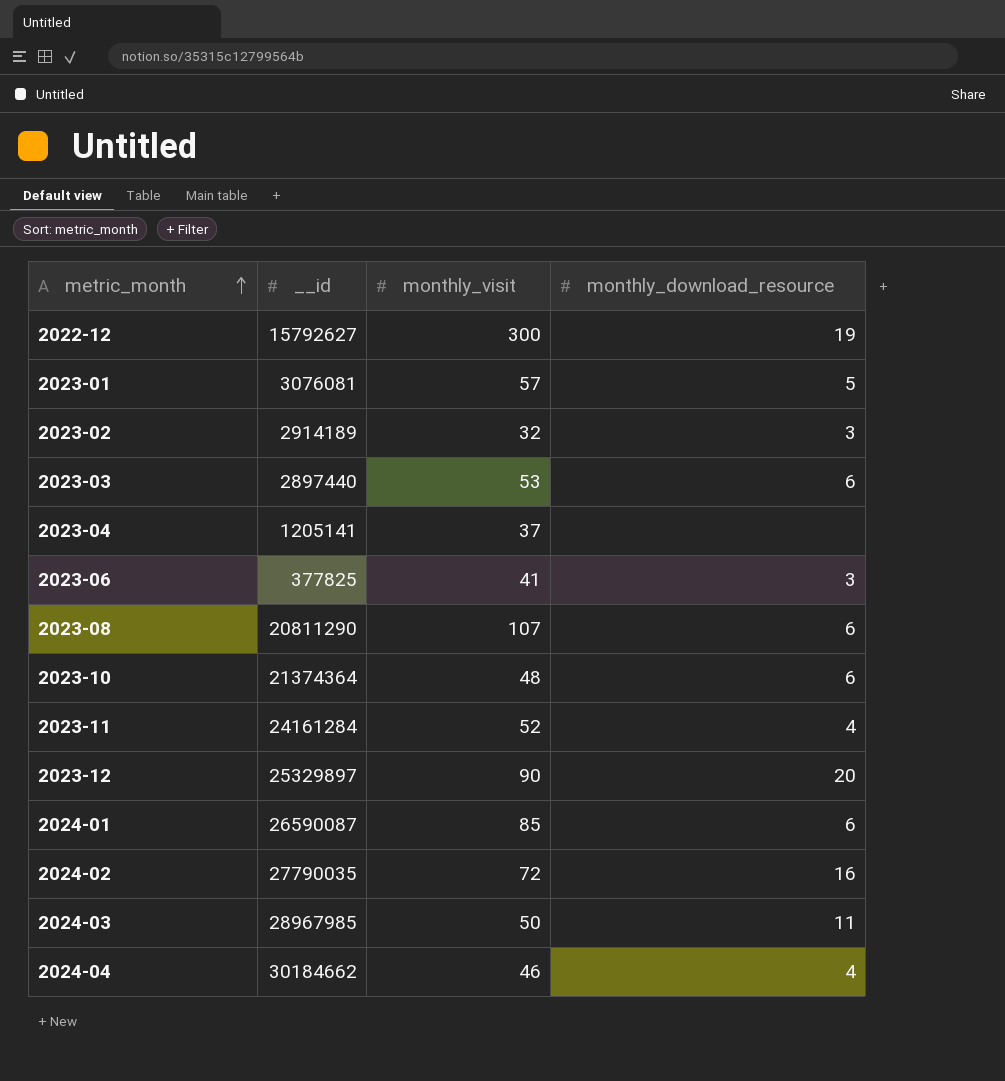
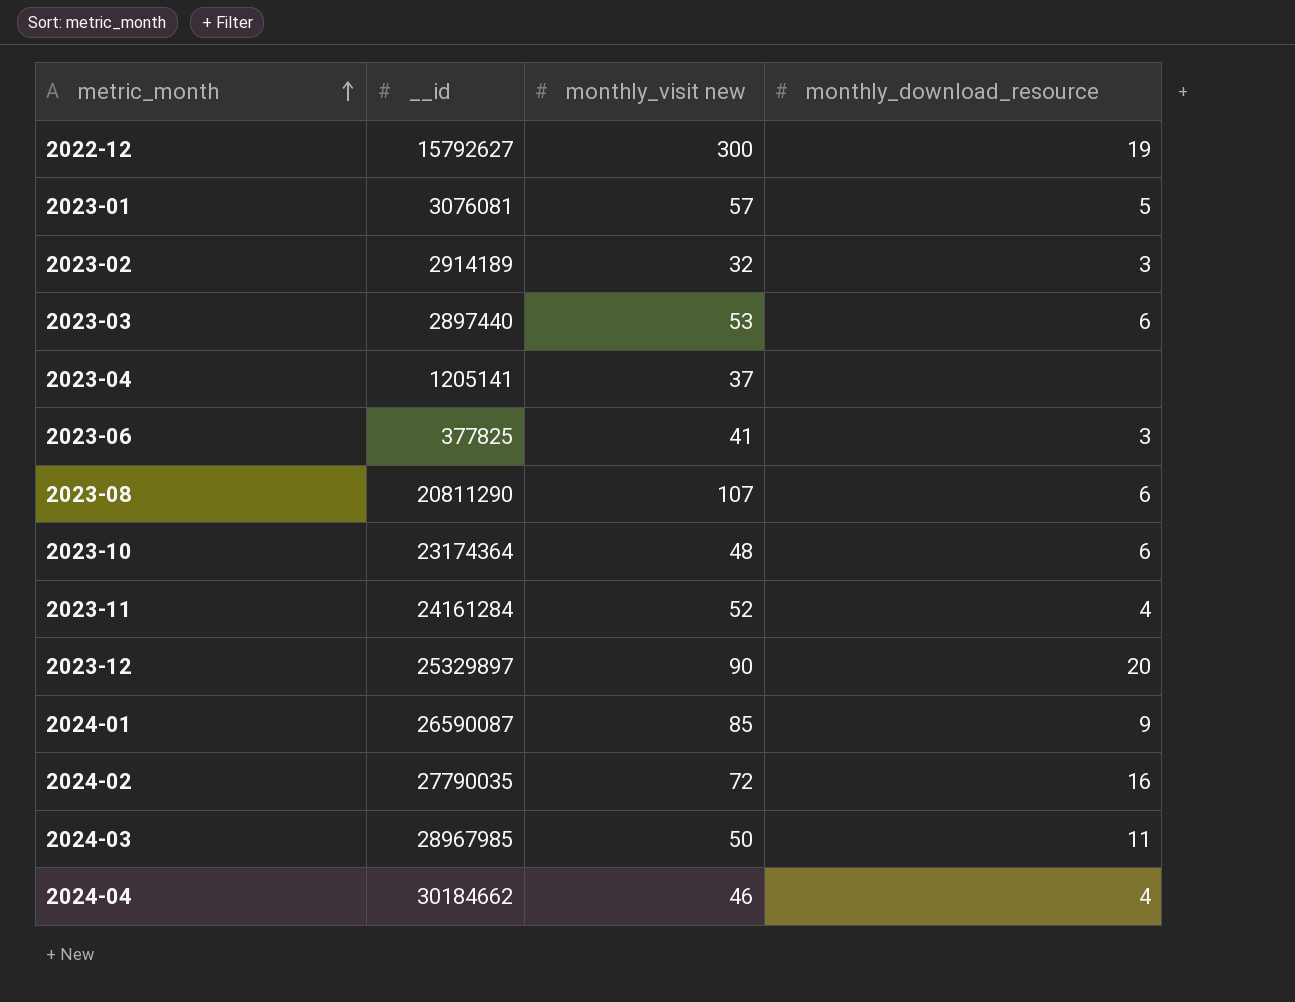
column name: monthly_visit -> monthly_visit new
2023-10 | __id: 21374364 -> 23174364
2024-01 | monthly_download_resource: 6 -> 9

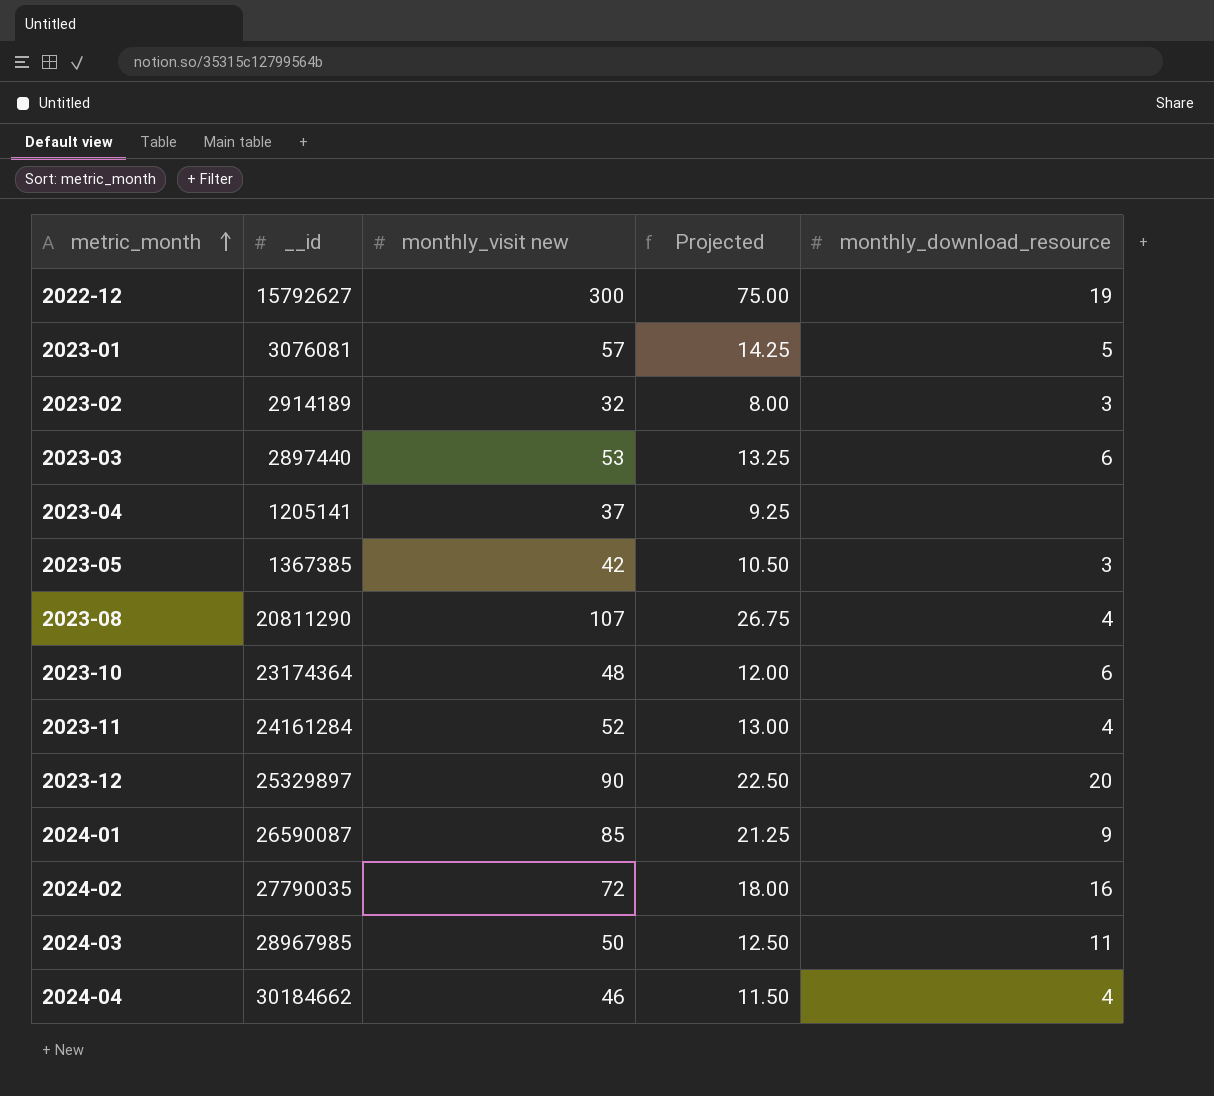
column Projected | formula: none -> [monthly_visit new] * 0.25
row 2023-06: 377825 | 41 | 3 -> none
row 2023-05: none -> 1367385 | 42 | 10.50 | 3
2023-08 | monthly_download_resource: 6 -> 4

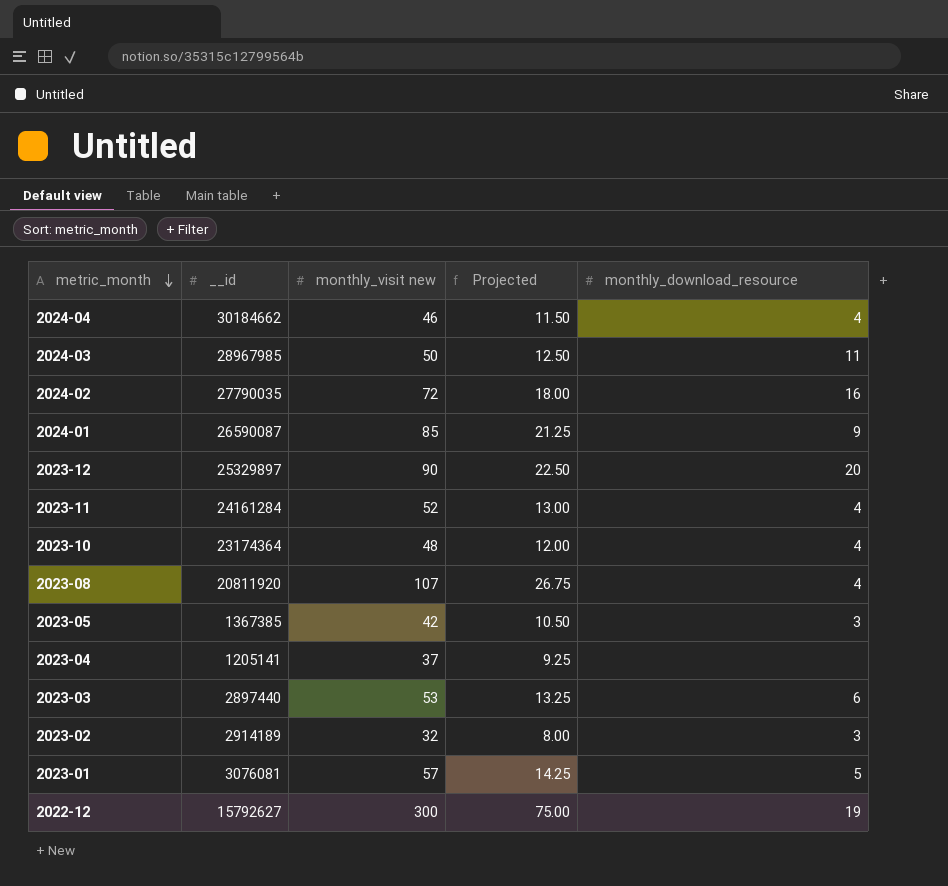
row order: metric_month ascending -> metric_month descending
2023-10 | monthly_download_resource: 6 -> 4
2023-08 | __id: 20811290 -> 20811920

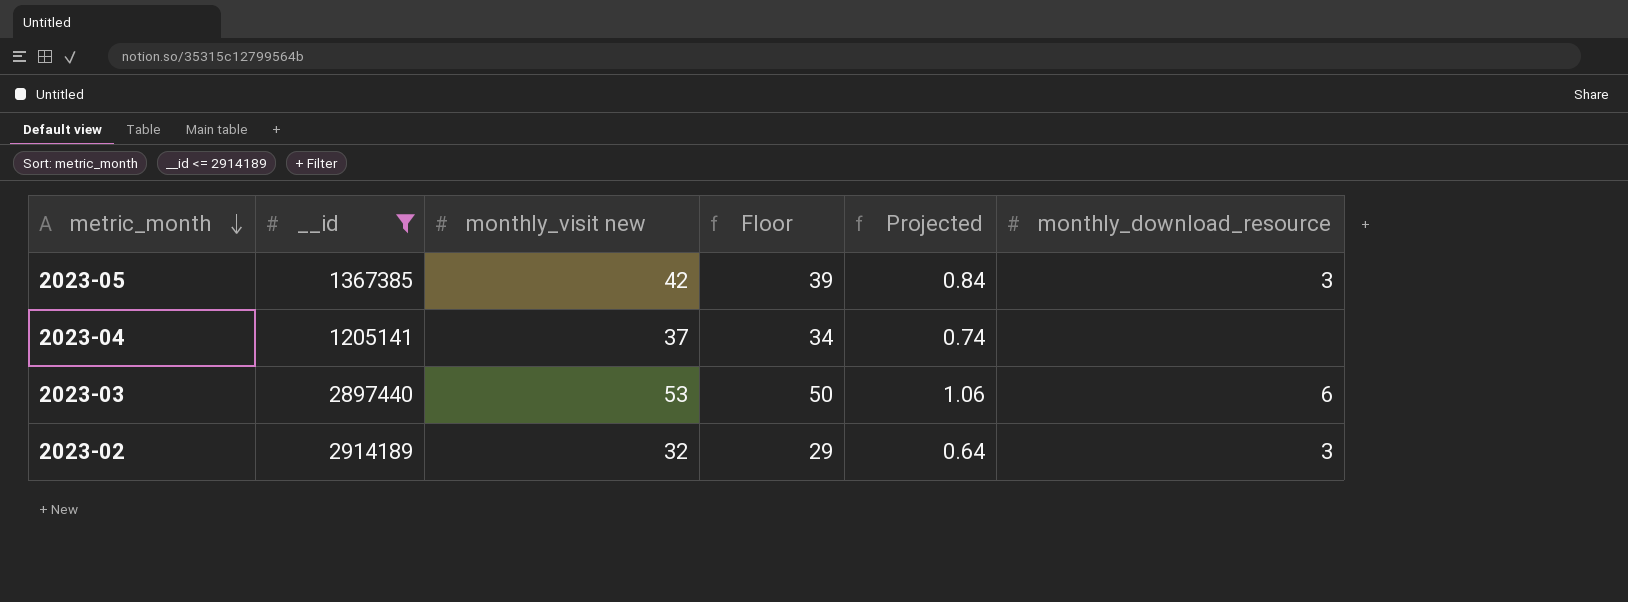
filter: none -> __id <= 2914189
column Floor | formula: none -> [monthly_visit new] - 3
column Projected | formula: [monthly_visit new] * 0.25 -> [monthly_visit new] * 0.02

